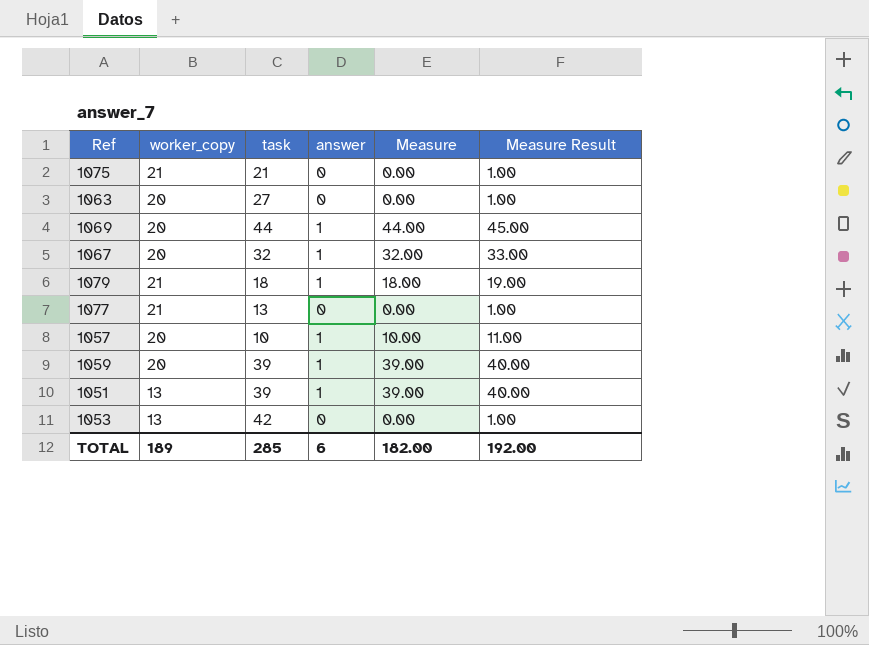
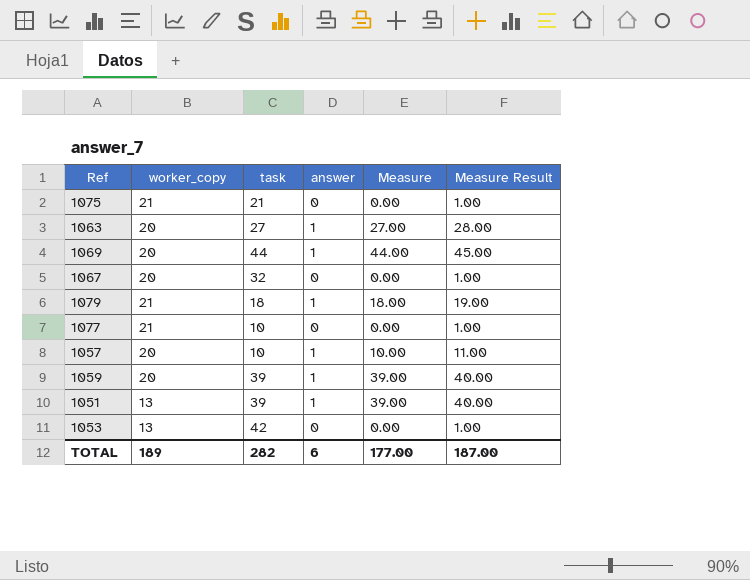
1063 | answer: 0 -> 1
1063 | Measure: 0.00 -> 27.00
1063 | Measure Result: 1.00 -> 28.00
1067 | answer: 1 -> 0
1067 | Measure: 32.00 -> 0.00
1067 | Measure Result: 33.00 -> 1.00
1077 | task: 13 -> 10
TOTAL | task: 285 -> 282
TOTAL | Measure: 182.00 -> 177.00
TOTAL | Measure Result: 192.00 -> 187.00

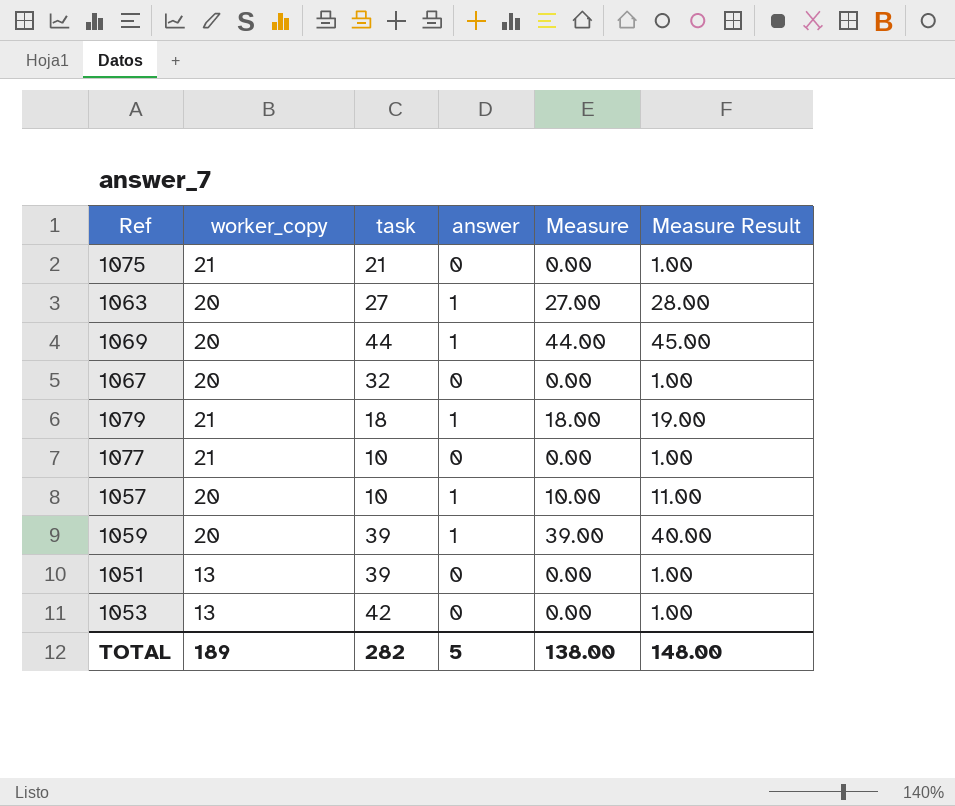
1051 | answer: 1 -> 0
1051 | Measure: 39.00 -> 0.00
1051 | Measure Result: 40.00 -> 1.00
TOTAL | answer: 6 -> 5
TOTAL | Measure: 177.00 -> 138.00
TOTAL | Measure Result: 187.00 -> 148.00

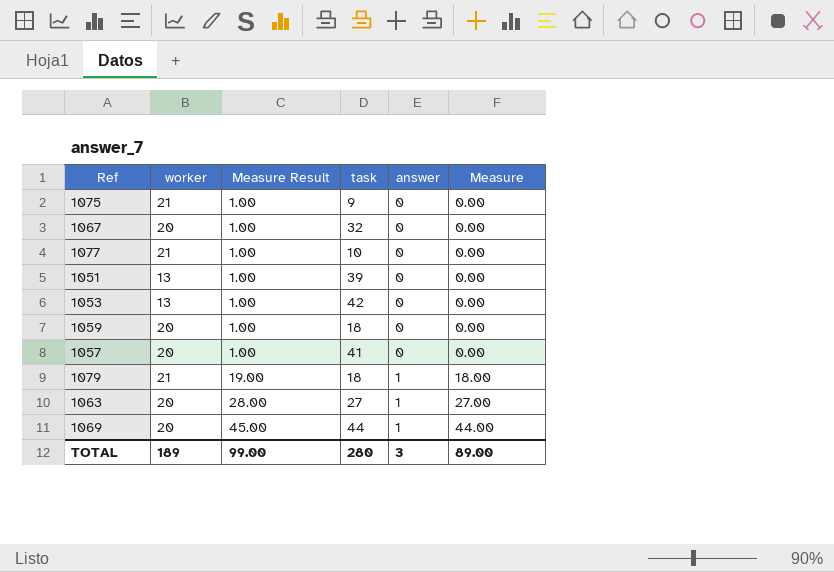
row order: none -> Measure Result ascending
column name: worker_copy -> worker
column Measure Result | position: 6 -> 3
1075 | task: 21 -> 9
1059 | Measure Result: 40.00 -> 1.00
1059 | task: 39 -> 18
1059 | answer: 1 -> 0
1059 | Measure: 39.00 -> 0.00
1057 | Measure Result: 11.00 -> 1.00
1057 | task: 10 -> 41
1057 | answer: 1 -> 0
1057 | Measure: 10.00 -> 0.00
TOTAL | Measure Result: 148.00 -> 99.00
TOTAL | task: 282 -> 280
TOTAL | answer: 5 -> 3
TOTAL | Measure: 138.00 -> 89.00

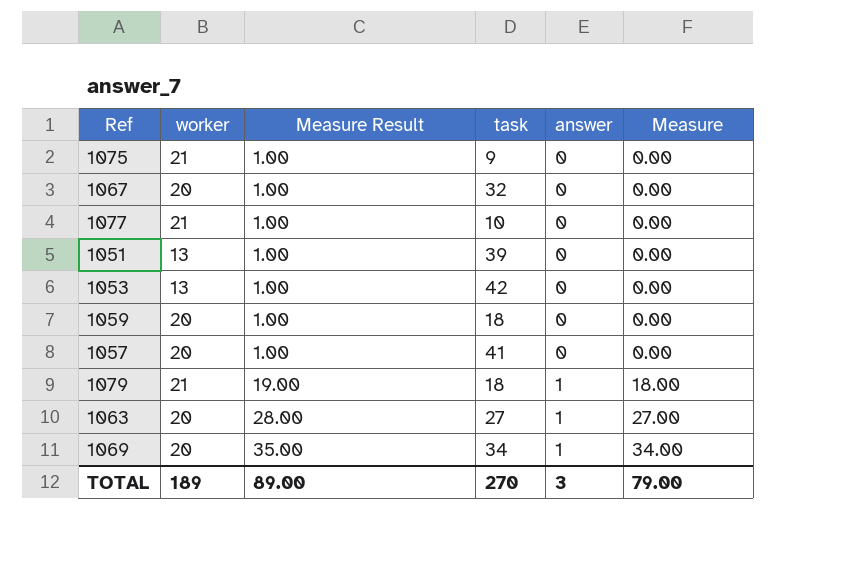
1069 | Measure Result: 45.00 -> 35.00
1069 | task: 44 -> 34
1069 | Measure: 44.00 -> 34.00
TOTAL | Measure Result: 99.00 -> 89.00
TOTAL | task: 280 -> 270
TOTAL | Measure: 89.00 -> 79.00

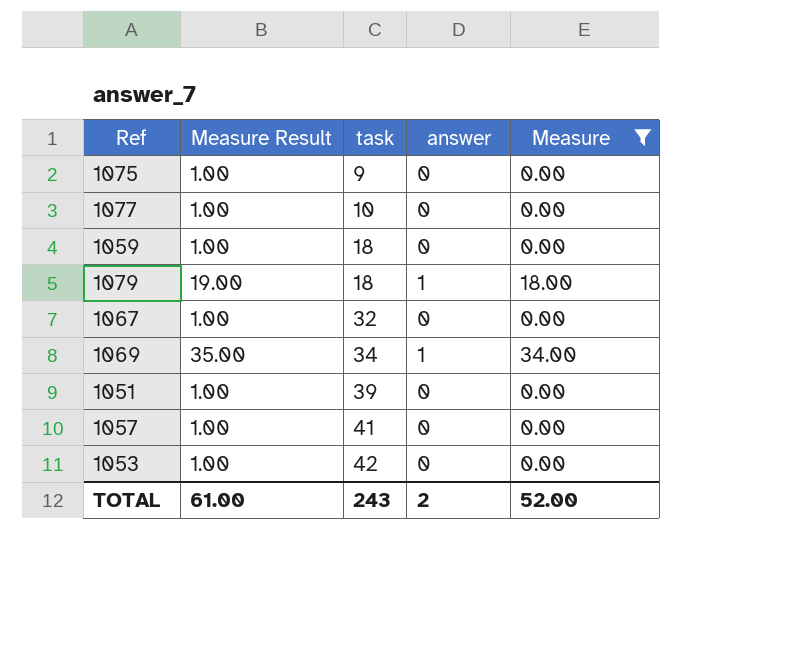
filter: none -> Measure != 27.00
row order: Measure Result ascending -> task ascending
column worker | position: 2 -> none
TOTAL | Measure Result: 89.00 -> 61.00
TOTAL | task: 270 -> 243
TOTAL | answer: 3 -> 2
TOTAL | Measure: 79.00 -> 52.00

